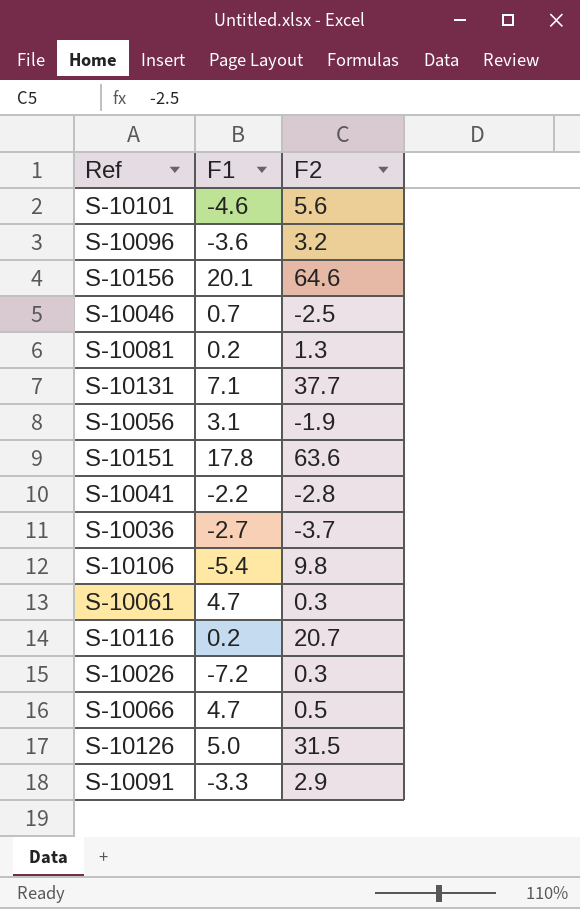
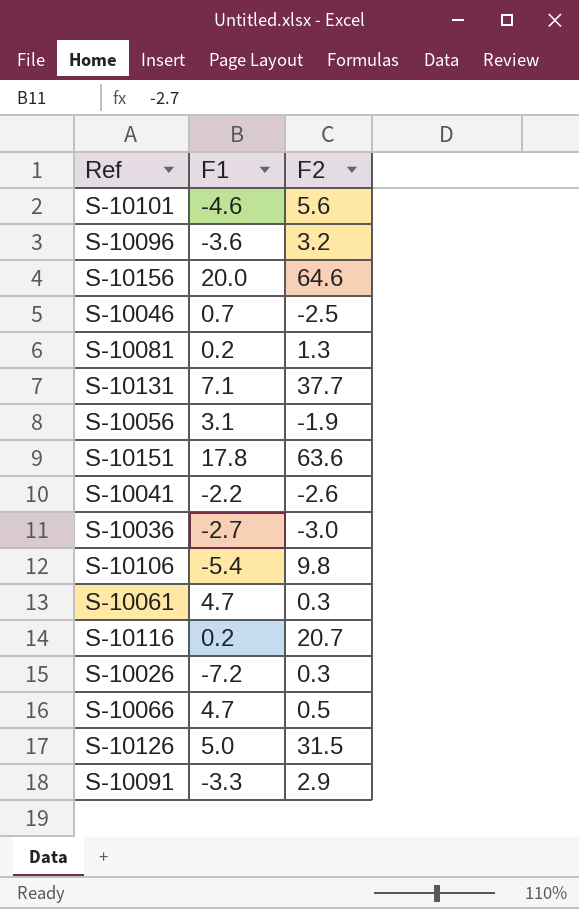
S-10156 | F1: 20.1 -> 20.0
S-10041 | F2: -2.8 -> -2.6
S-10036 | F2: -3.7 -> -3.0

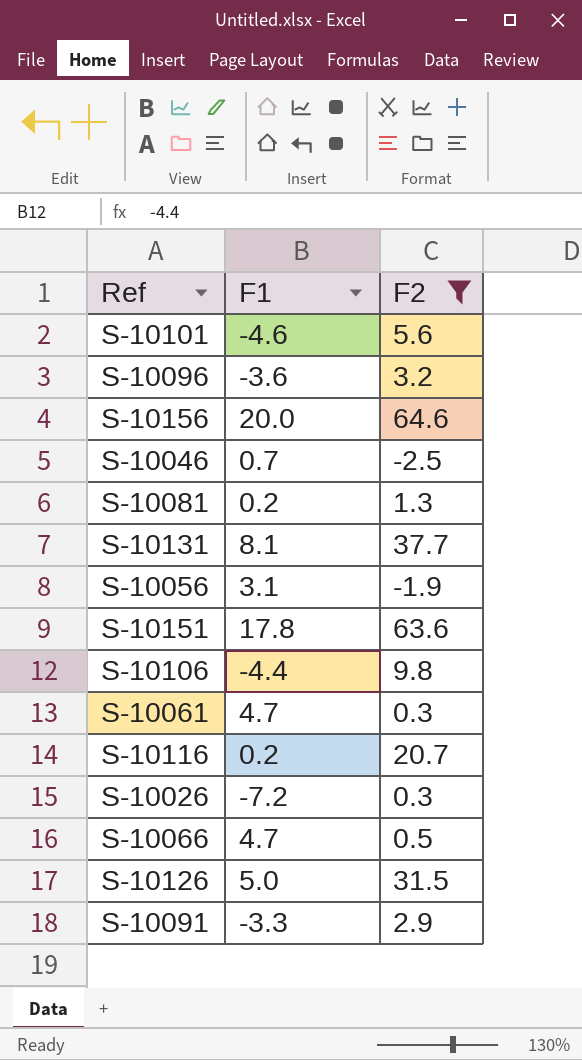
filter: none -> F2 >= -2.5
S-10131 | F1: 7.1 -> 8.1
S-10106 | F1: -5.4 -> -4.4

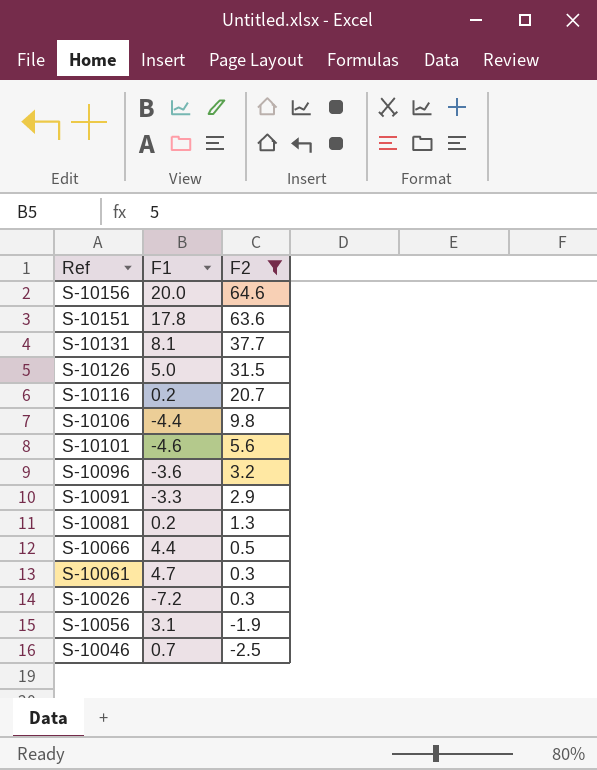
row order: none -> F2 descending
S-10066 | F1: 4.7 -> 4.4

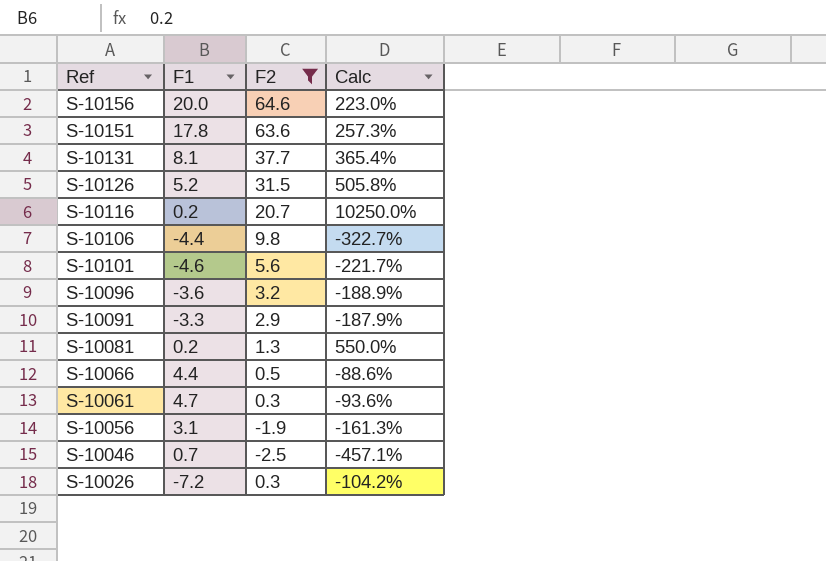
row order: F2 descending -> Ref descending
column Calc | formula: none -> ([F2] - [F1]) / [F1]
S-10126 | F1: 5.0 -> 5.2

